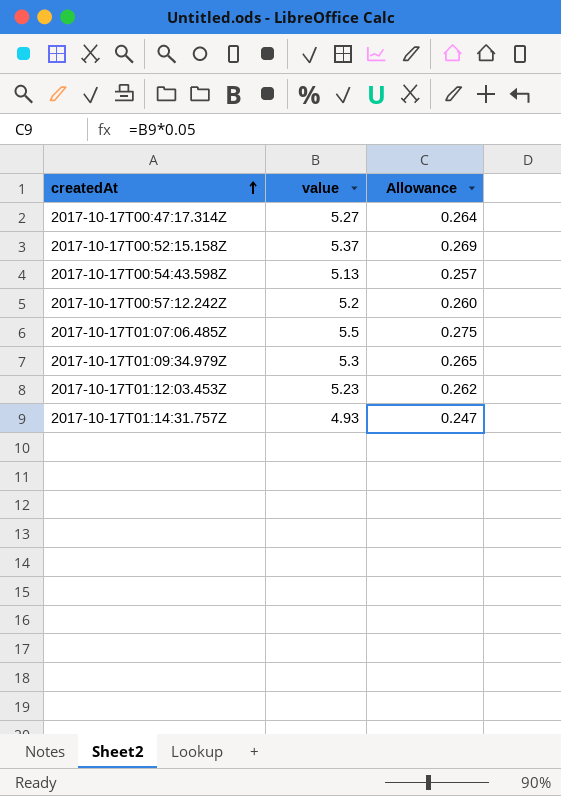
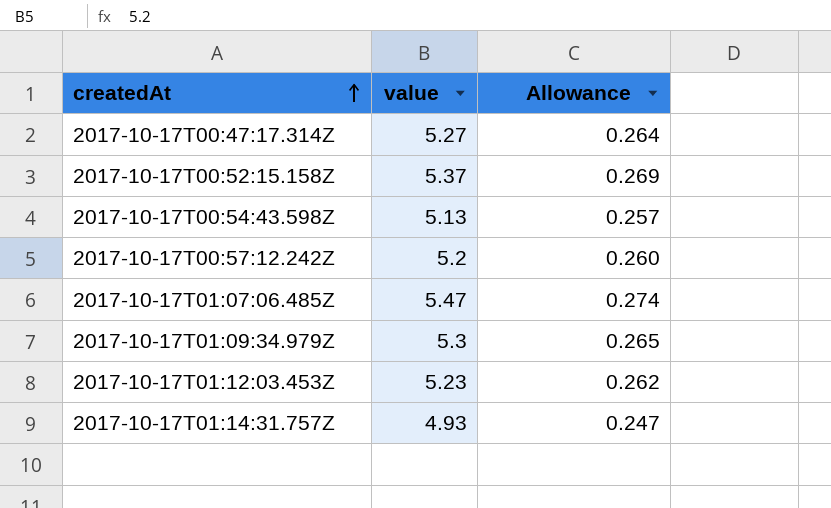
2017-10-17T01:07:06.485Z | value: 5.5 -> 5.47
2017-10-17T01:07:06.485Z | Allowance: 0.275 -> 0.274

